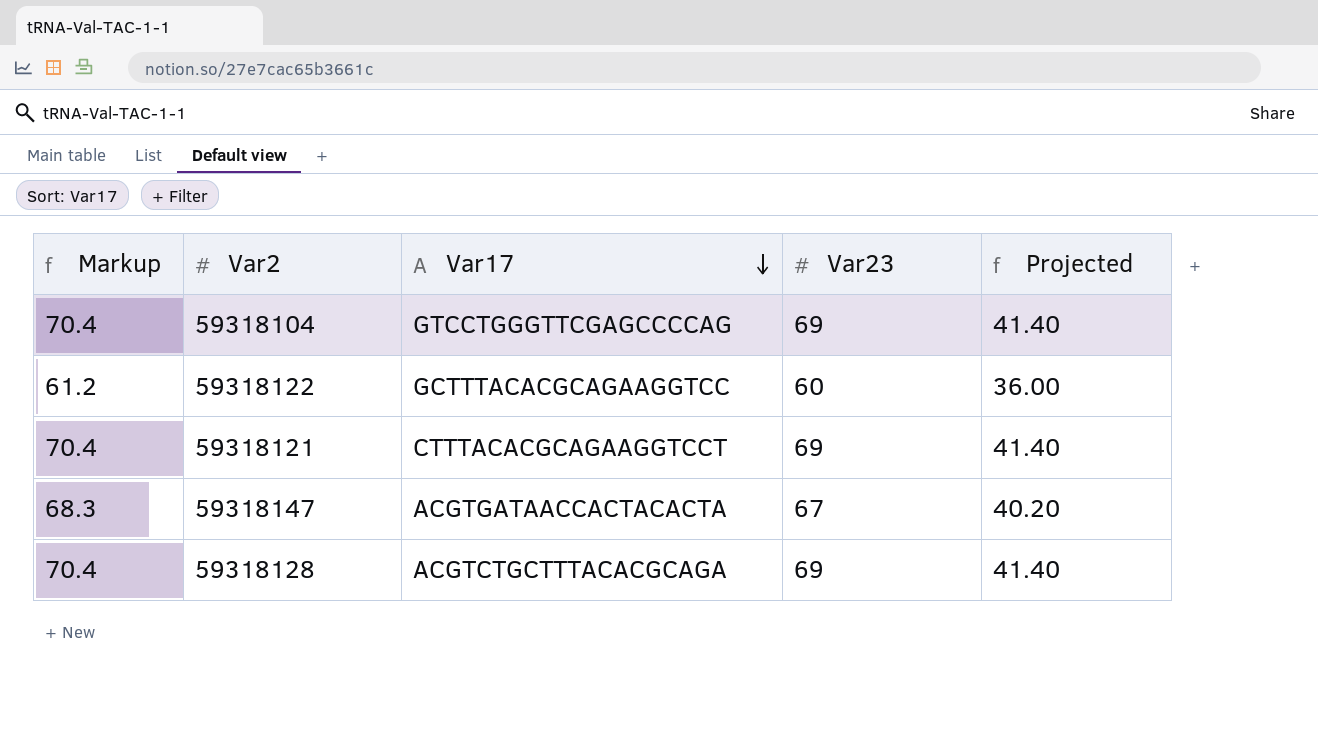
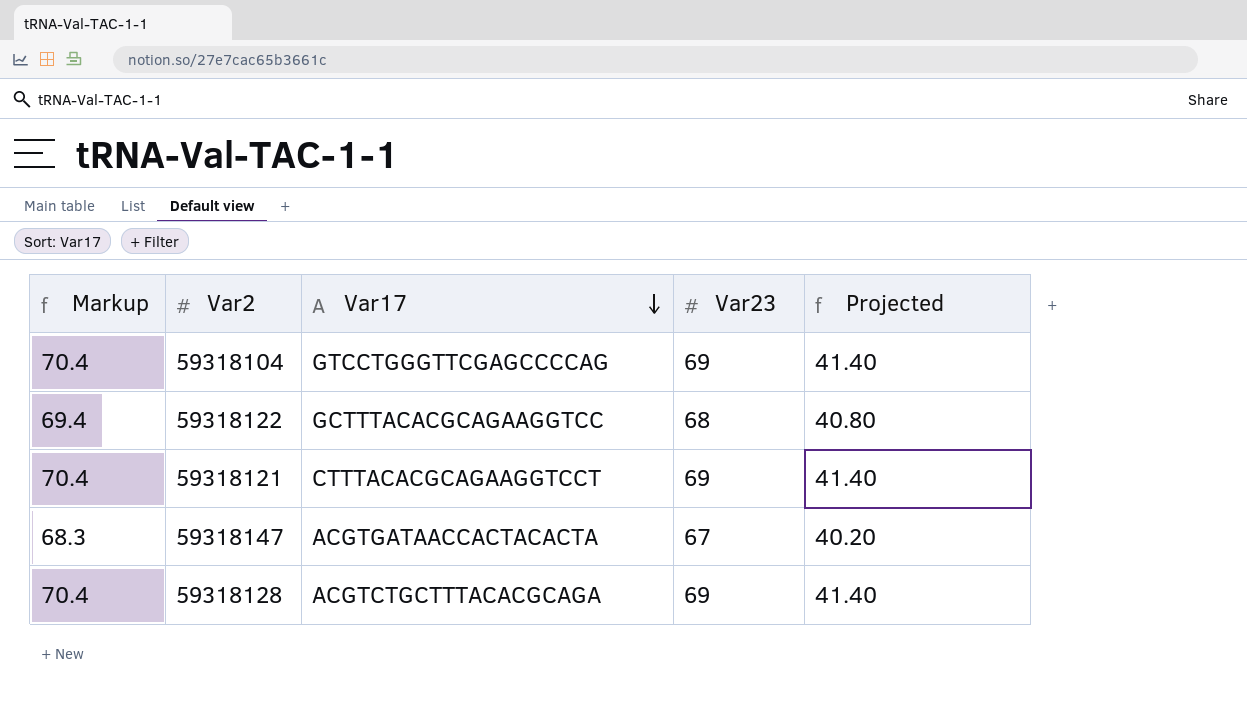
59318122 | Markup: 61.2 -> 69.4
59318122 | Var23: 60 -> 68
59318122 | Projected: 36.00 -> 40.80

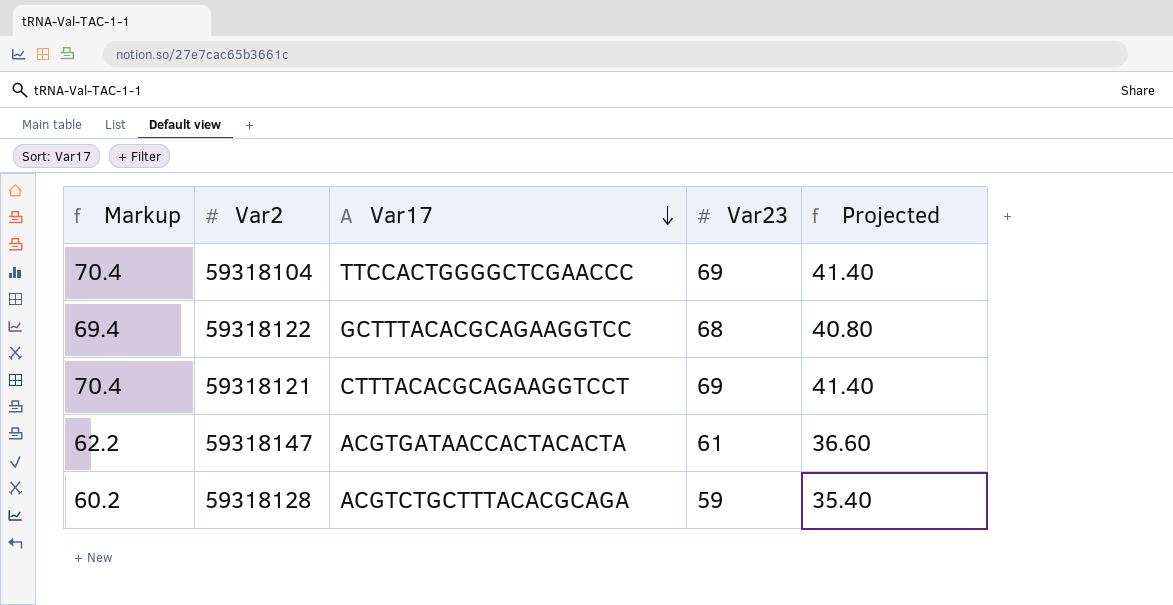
59318104 | Var17: GTCCTGGGTTCGAGCCCCAG -> TTCCACTGGGGCTCGAACCC
59318147 | Markup: 68.3 -> 62.2
59318147 | Var23: 67 -> 61
59318147 | Projected: 40.20 -> 36.60
59318128 | Markup: 70.4 -> 60.2
59318128 | Var23: 69 -> 59
59318128 | Projected: 41.40 -> 35.40

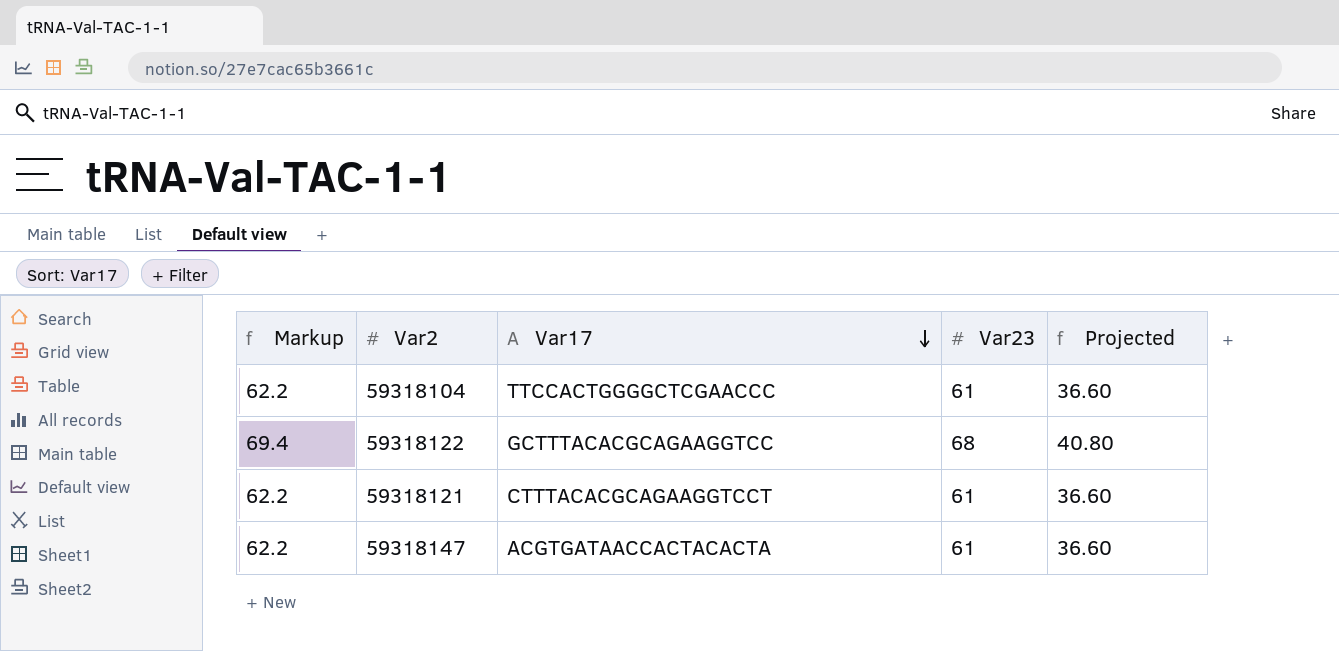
row 59318128: 60.2 | ACGTCTGCTTTACACGCAGA | 59 | 35.40 -> none
59318104 | Markup: 70.4 -> 62.2
59318104 | Var23: 69 -> 61
59318104 | Projected: 41.40 -> 36.60
59318121 | Markup: 70.4 -> 62.2
59318121 | Var23: 69 -> 61
59318121 | Projected: 41.40 -> 36.60

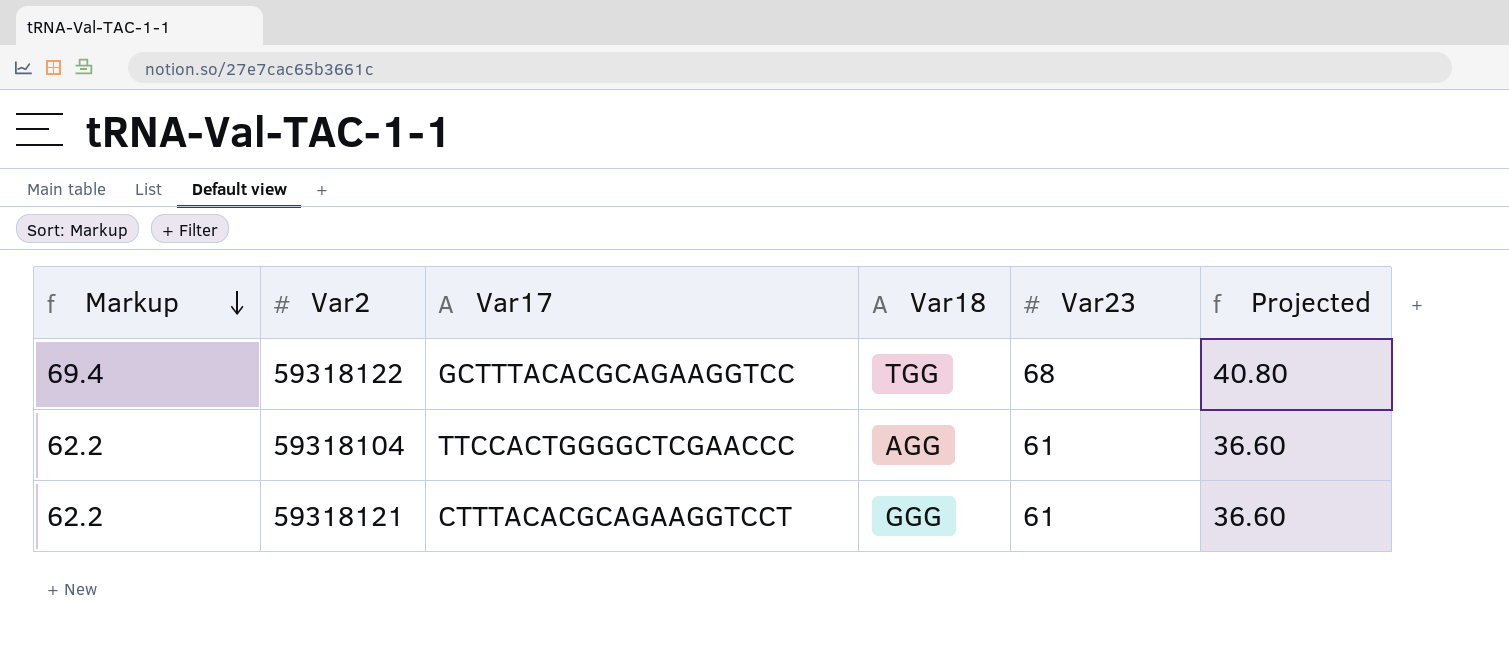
row order: Var17 descending -> Markup descending
column Var18 | position: none -> 4
row 59318147: 62.2 | ACGTGATAACCACTACACTA | 61 | 36.60 -> none

